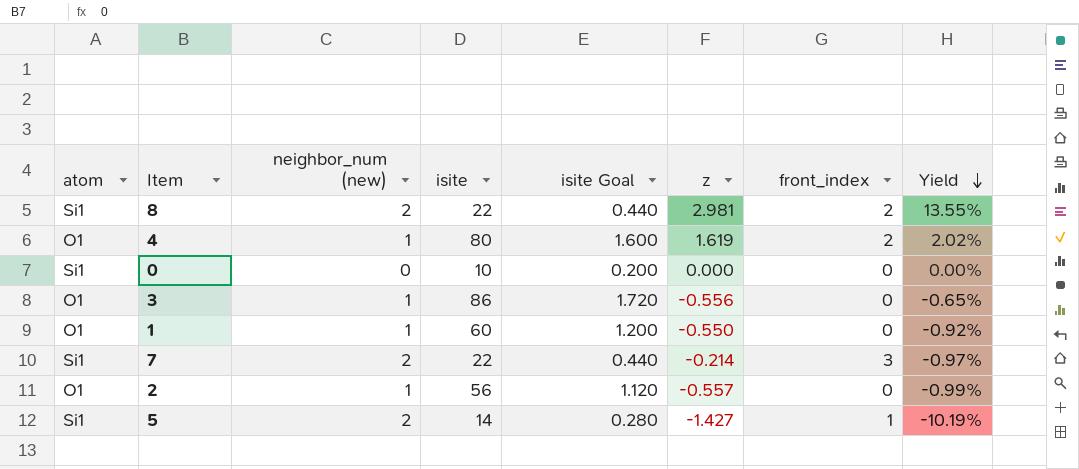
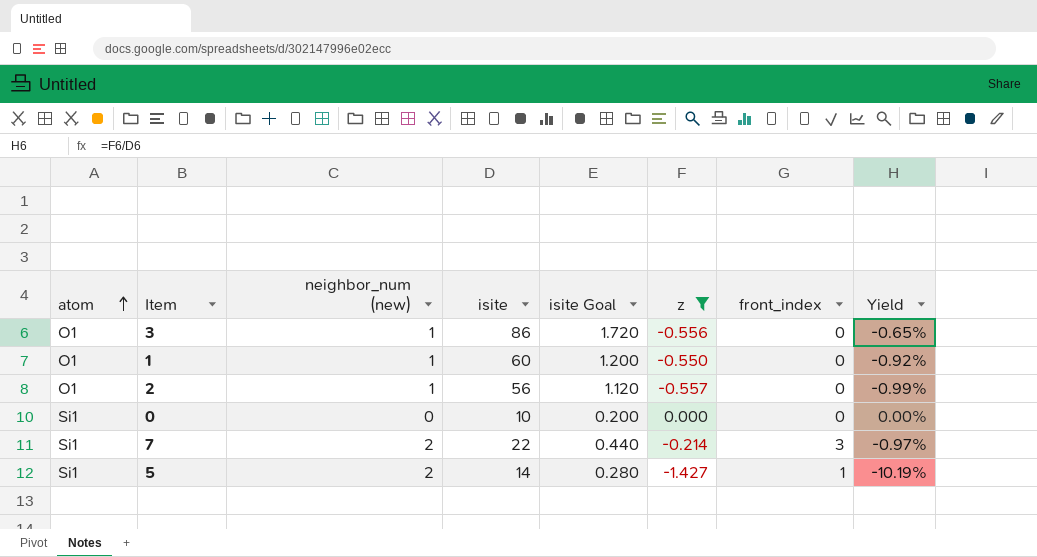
filter: none -> z <= 0.000
row order: Yield descending -> atom ascending

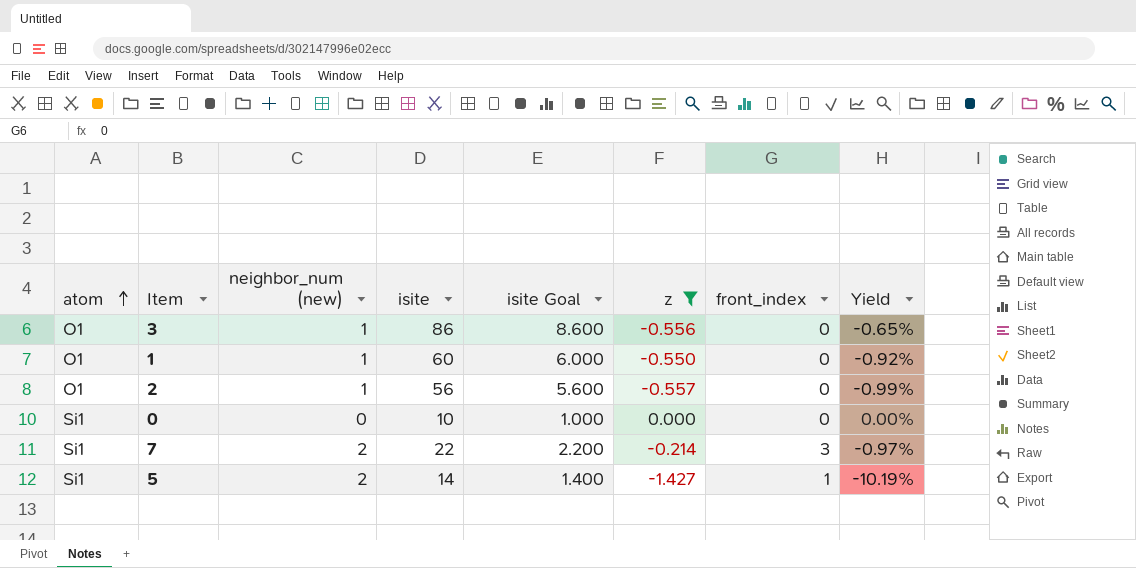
column isite Goal | formula: [isite] * 0.02 -> [isite] * 0.1

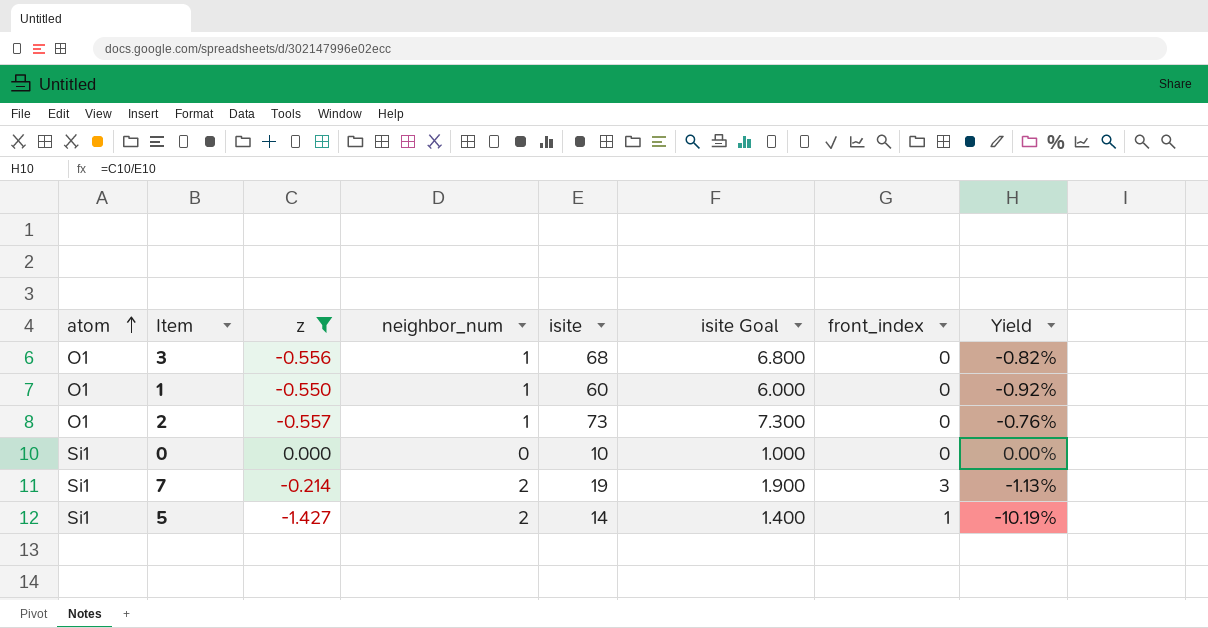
column z | position: 6 -> 3
column name: neighbor_num (new) -> neighbor_num
3 | isite: 86 -> 68
3 | isite Goal: 8.600 -> 6.800
3 | Yield: -0.65% -> -0.82%
2 | isite: 56 -> 73
2 | isite Goal: 5.600 -> 7.300
2 | Yield: -0.99% -> -0.76%
7 | isite: 22 -> 19
7 | isite Goal: 2.200 -> 1.900
7 | Yield: -0.97% -> -1.13%

